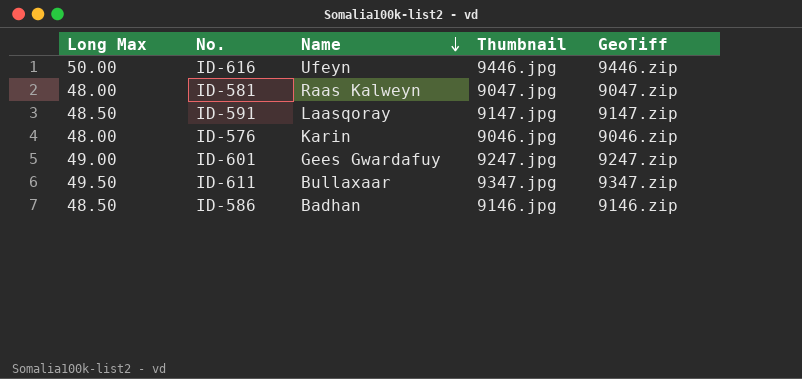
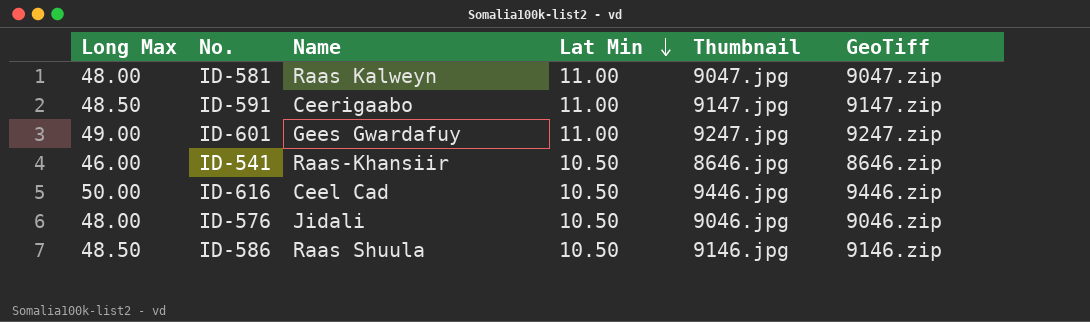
row order: Name descending -> Lat Min descending
column Lat Min | position: none -> 4
row ID-611: 49.50 | Bullaxaar | 9347.jpg | 9347.zip -> none
ID-591 | Name: Laasqoray -> Ceerigaabo
row ID-541: none -> 46.00 | Raas-Khansiir | 10.50 | 8646.jpg | 8646.zip
ID-616 | Name: Ufeyn -> Ceel Cad
ID-576 | Name: Karin -> Jidali
ID-586 | Name: Badhan -> Raas Shuula

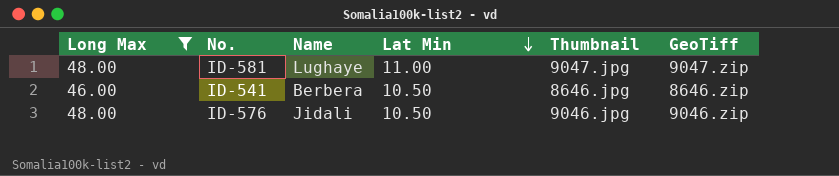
filter: none -> Long Max <= 48.00
ID-581 | Name: Raas Kalweyn -> Lughaye
ID-541 | Name: Raas-Khansiir -> Berbera

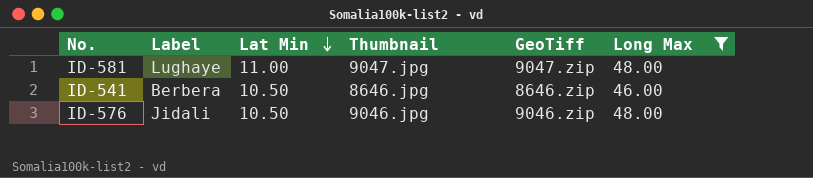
column name: Name -> Label
column Long Max | position: 1 -> 6

